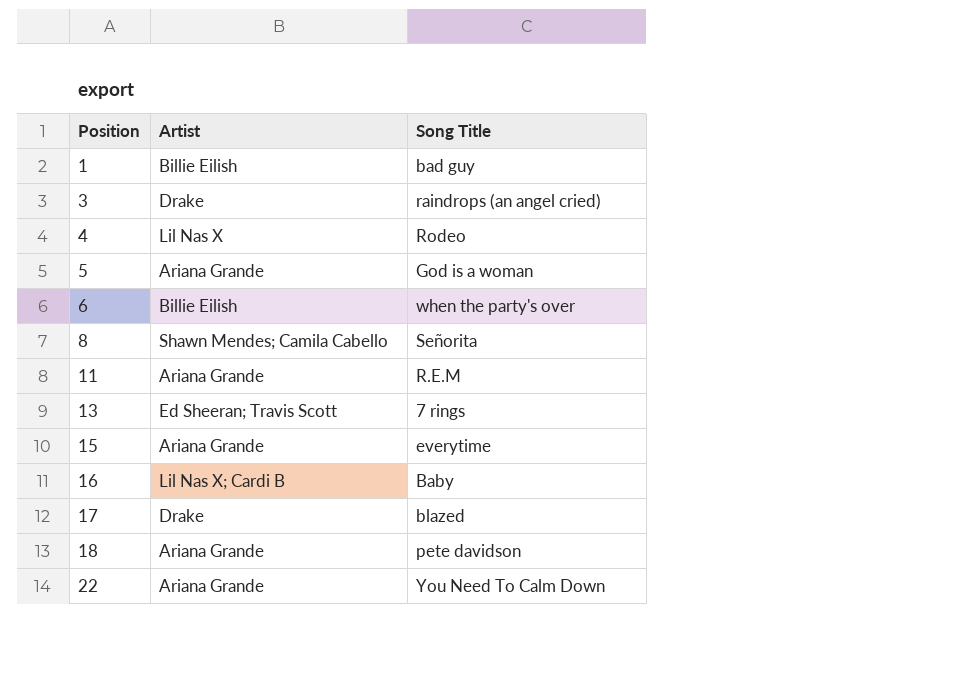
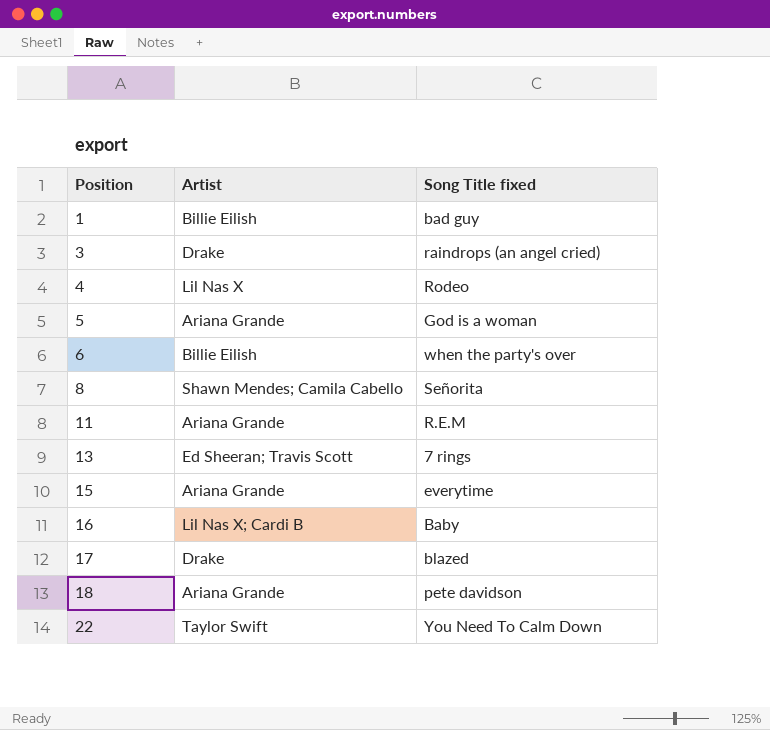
column name: Song Title -> Song Title fixed
22 | Artist: Ariana Grande -> Taylor Swift

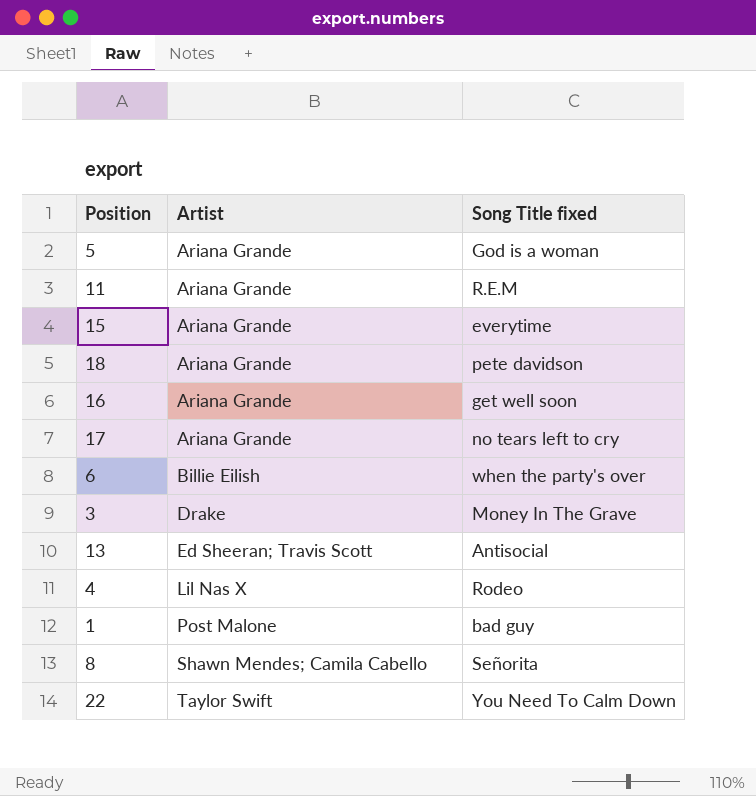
row order: Position ascending -> Artist ascending
16 | Artist: Lil Nas X; Cardi B -> Ariana Grande
16 | Song Title fixed: Baby -> get well soon
17 | Artist: Drake -> Ariana Grande
17 | Song Title fixed: blazed -> no tears left to cry
3 | Song Title fixed: raindrops (an angel cried) -> Money In The Grave
13 | Song Title fixed: 7 rings -> Antisocial
1 | Artist: Billie Eilish -> Post Malone

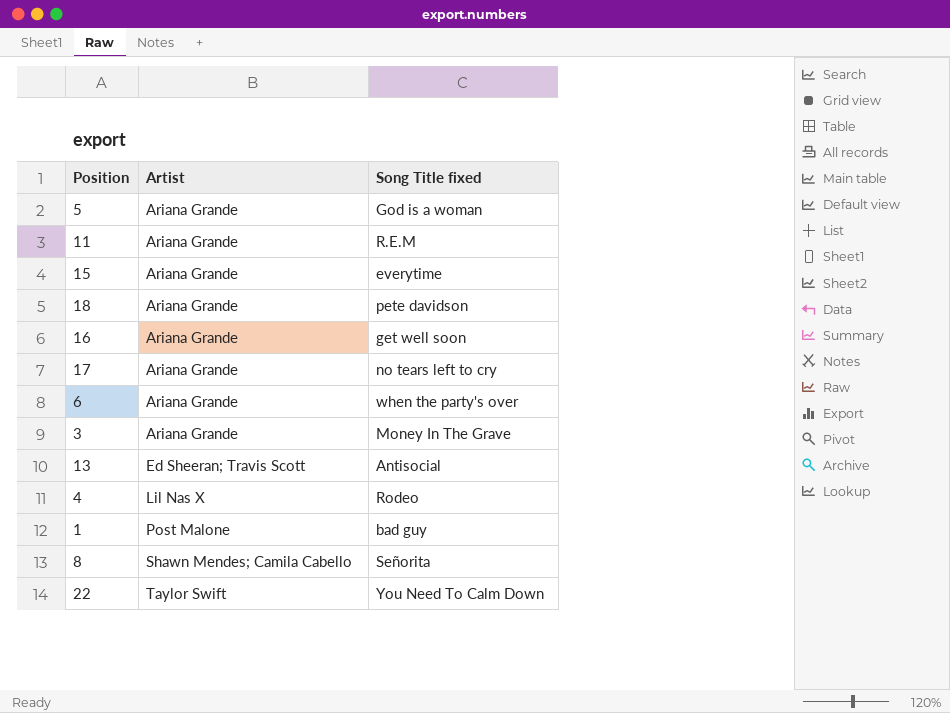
6 | Artist: Billie Eilish -> Ariana Grande
3 | Artist: Drake -> Ariana Grande

